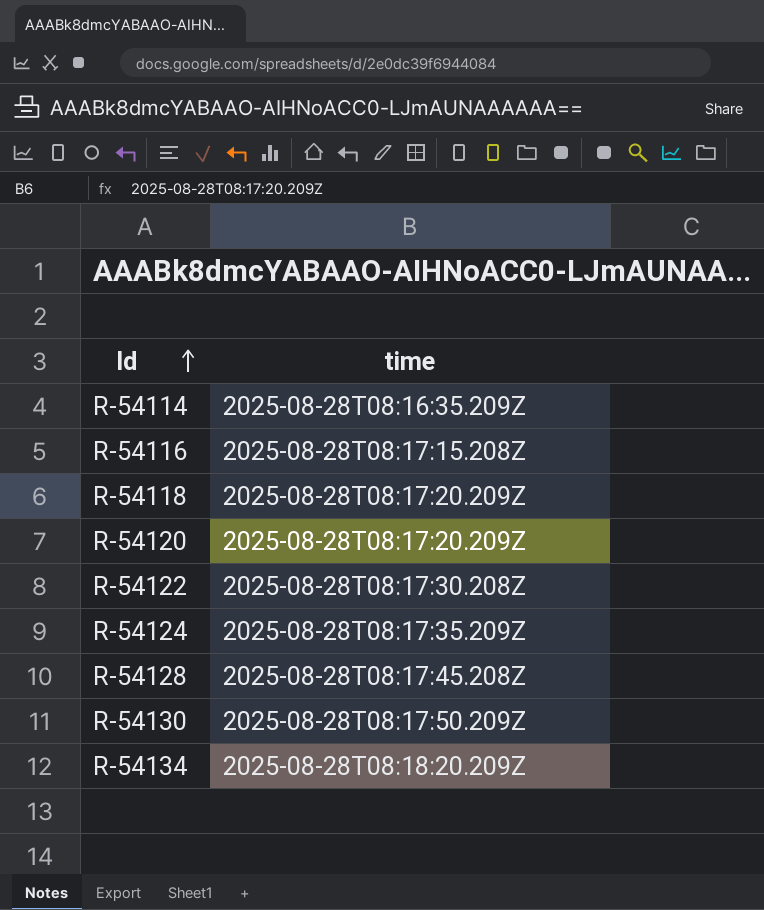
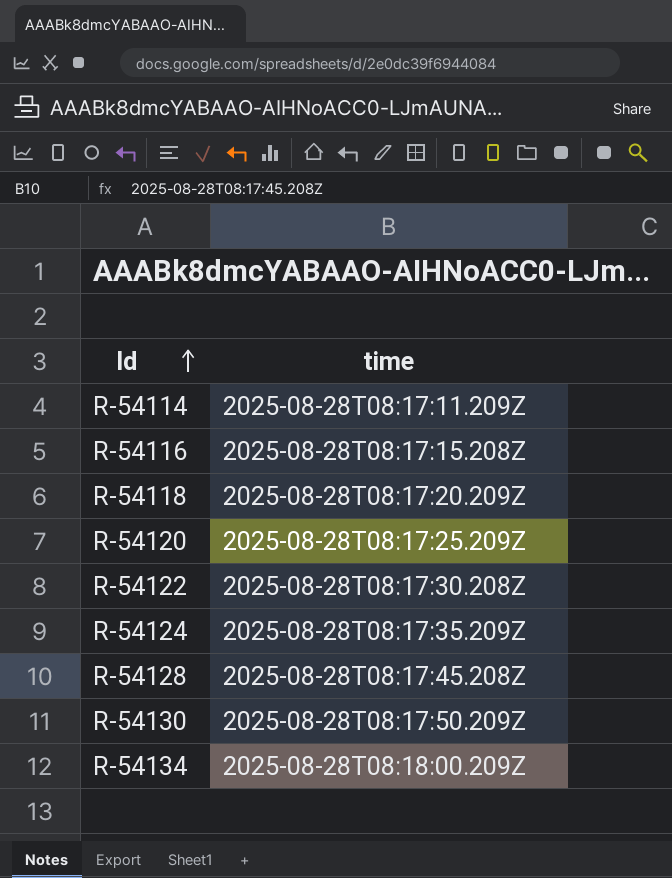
R-54114 | time: 2025-08-28T08:16:35.209Z -> 2025-08-28T08:17:11.209Z
R-54120 | time: 2025-08-28T08:17:20.209Z -> 2025-08-28T08:17:25.209Z
R-54134 | time: 2025-08-28T08:18:20.209Z -> 2025-08-28T08:18:00.209Z

